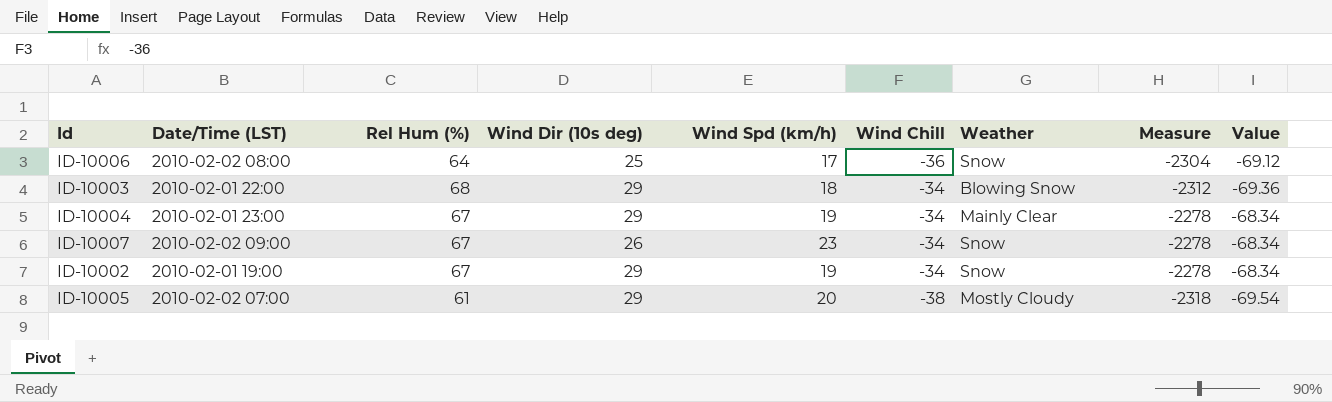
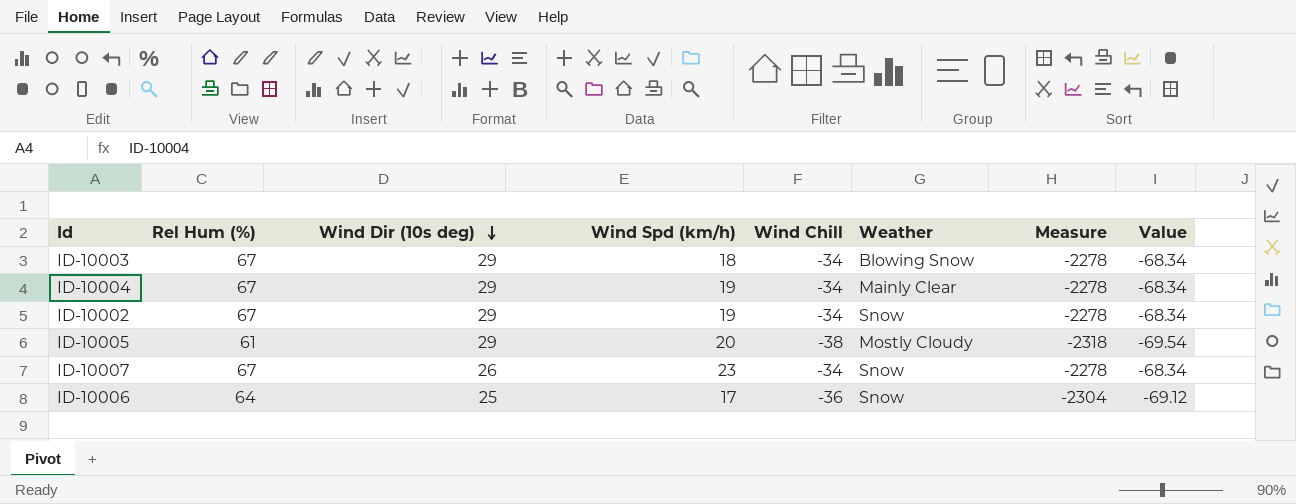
row order: none -> Wind Dir (10s deg) descending
column Date/Time (LST) | position: 2 -> none
ID-10003 | Rel Hum (%): 68 -> 67
ID-10003 | Measure: -2312 -> -2278
ID-10003 | Value: -69.36 -> -68.34

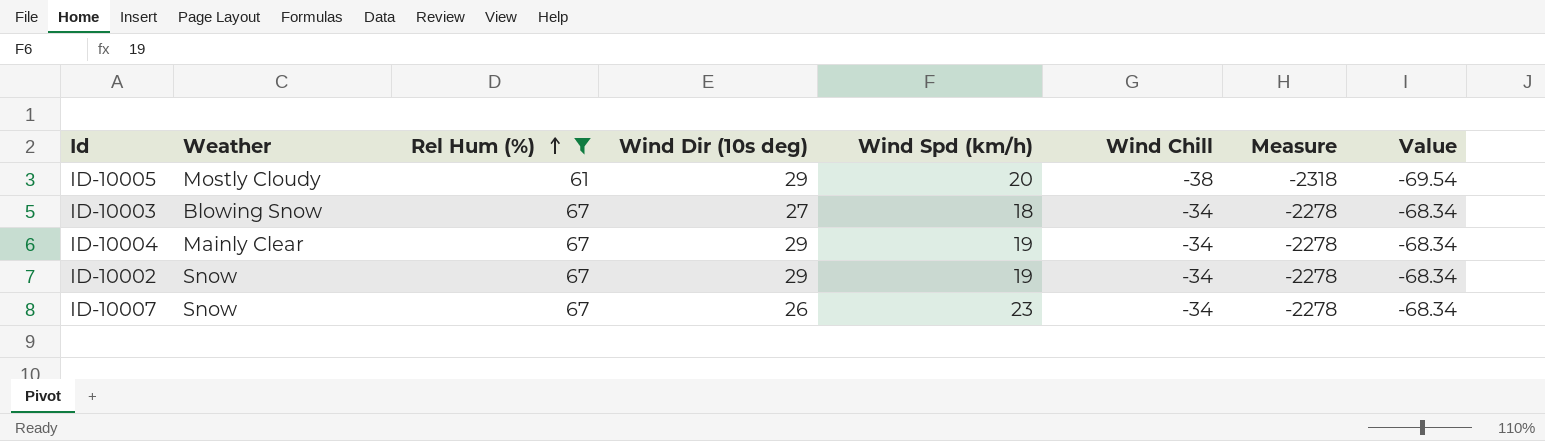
filter: none -> Rel Hum (%) != 64
row order: Wind Dir (10s deg) descending -> Rel Hum (%) ascending
column Weather | position: 6 -> 2
ID-10003 | Wind Dir (10s deg): 29 -> 27

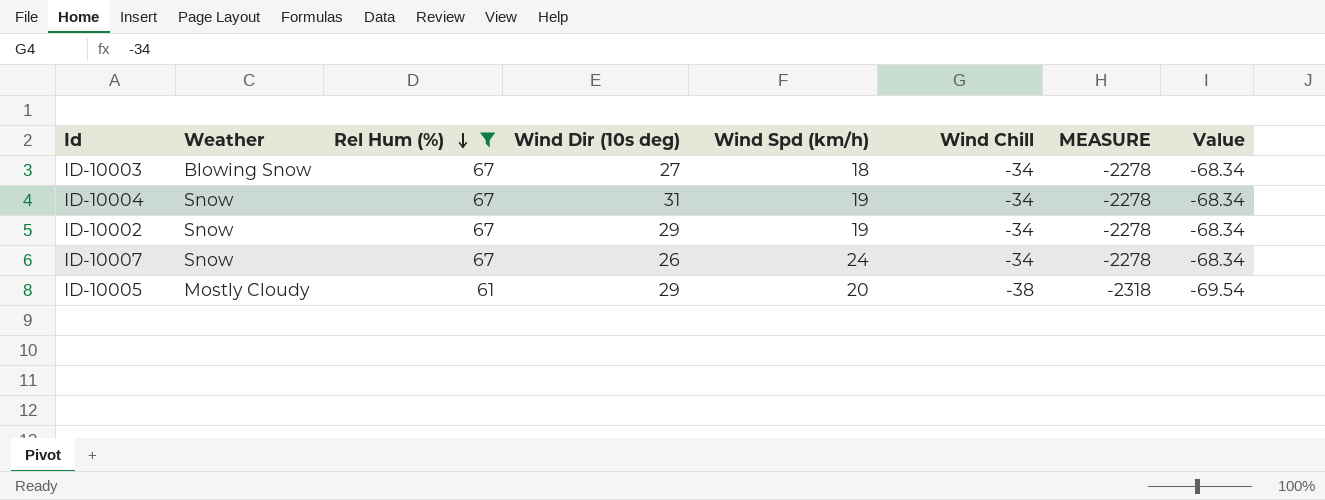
row order: Rel Hum (%) ascending -> Rel Hum (%) descending
column name: Measure -> MEASURE
ID-10004 | Weather: Mainly Clear -> Snow
ID-10004 | Wind Dir (10s deg): 29 -> 31
ID-10007 | Wind Spd (km/h): 23 -> 24

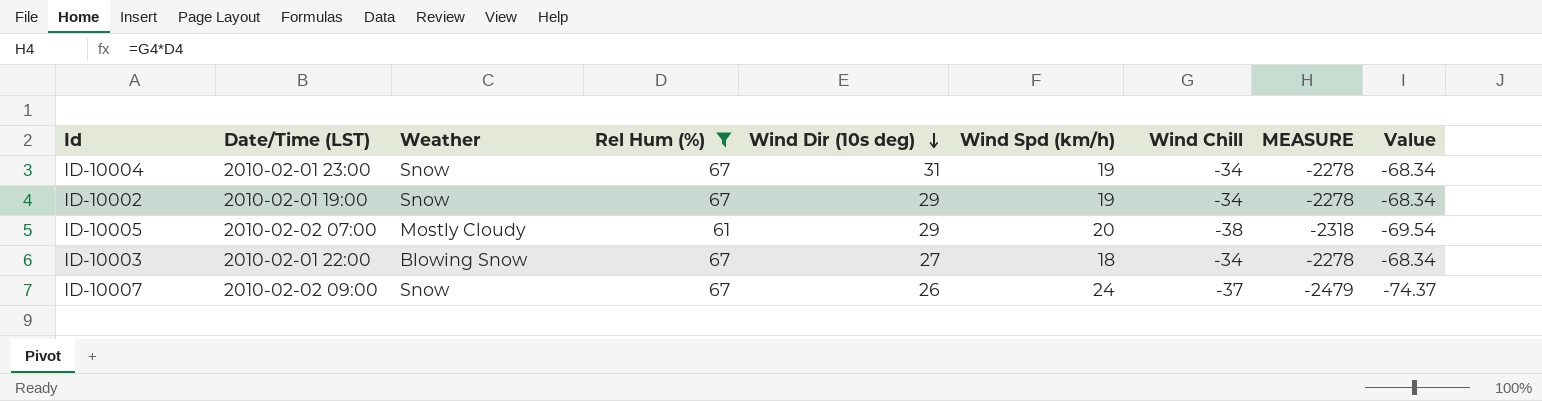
row order: Rel Hum (%) descending -> Wind Dir (10s deg) descending
column Date/Time (LST) | position: none -> 2
ID-10007 | Wind Chill: -34 -> -37
ID-10007 | MEASURE: -2278 -> -2479
ID-10007 | Value: -68.34 -> -74.37

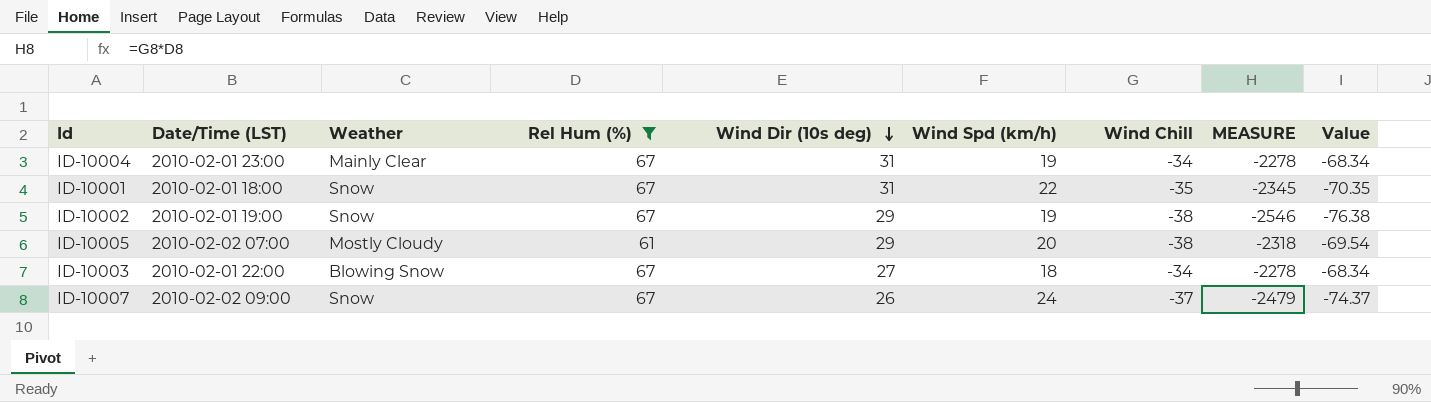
ID-10004 | Weather: Snow -> Mainly Clear
row ID-10001: none -> 2010-02-01 18:00 | Snow | 67 | 31 | 22 | -35 | -2345 | -70.35
ID-10002 | Wind Chill: -34 -> -38
ID-10002 | MEASURE: -2278 -> -2546
ID-10002 | Value: -68.34 -> -76.38

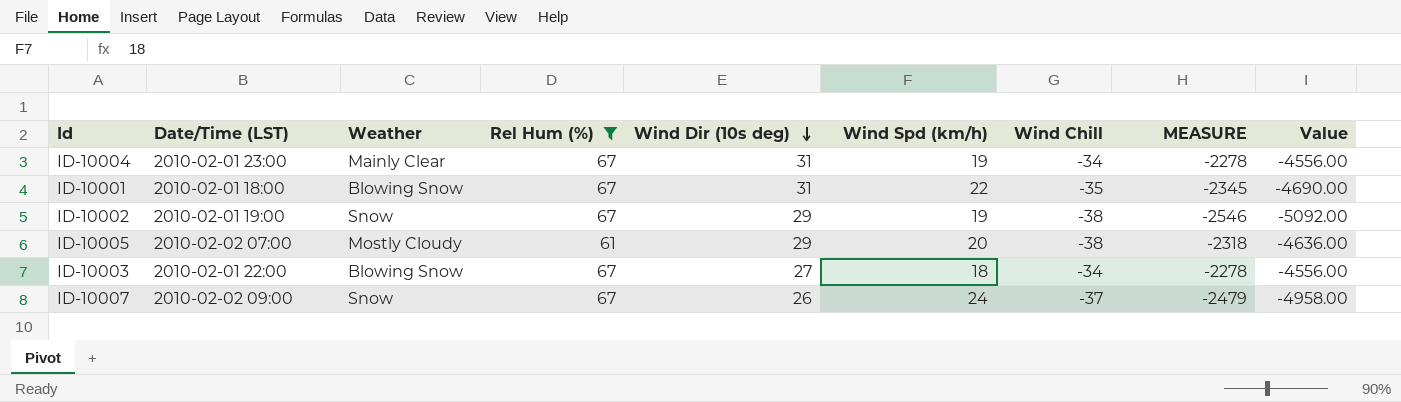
column Value | formula: [MEASURE] * 0.03 -> [MEASURE] * 2
ID-10001 | Weather: Snow -> Blowing Snow

